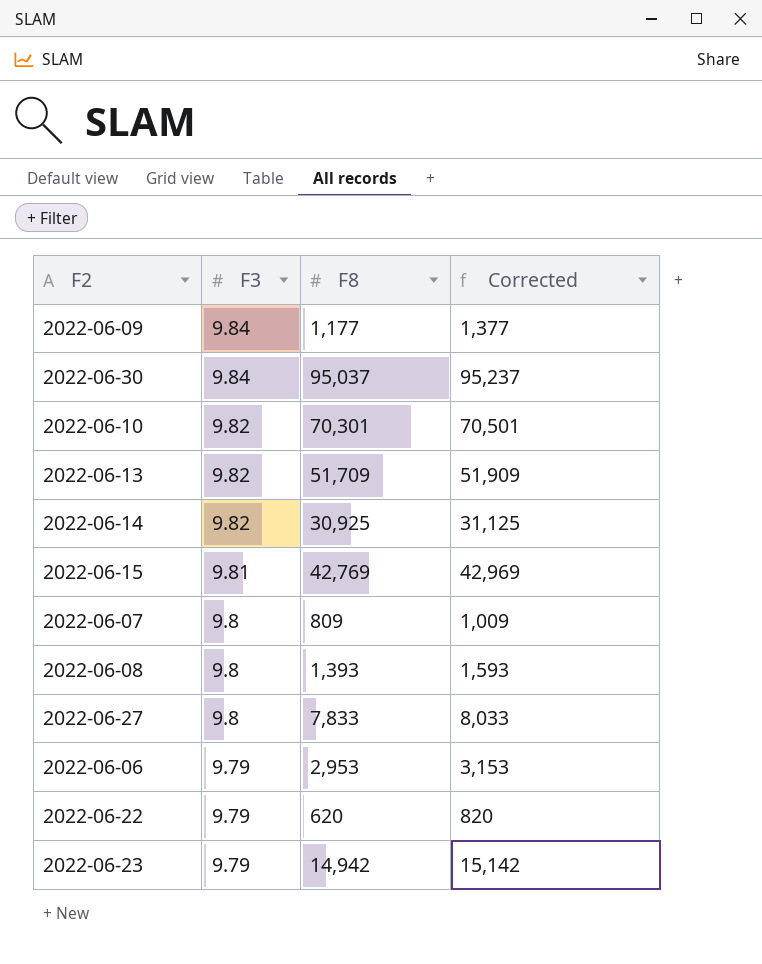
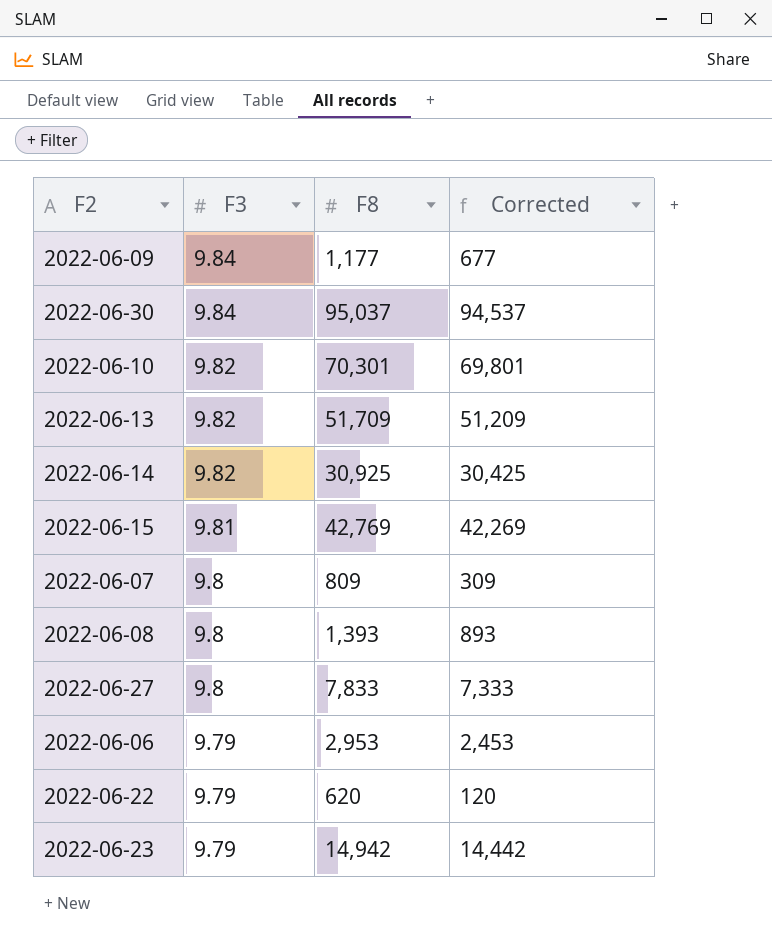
column Corrected | formula: [F8] + 200 -> [F8] - 500

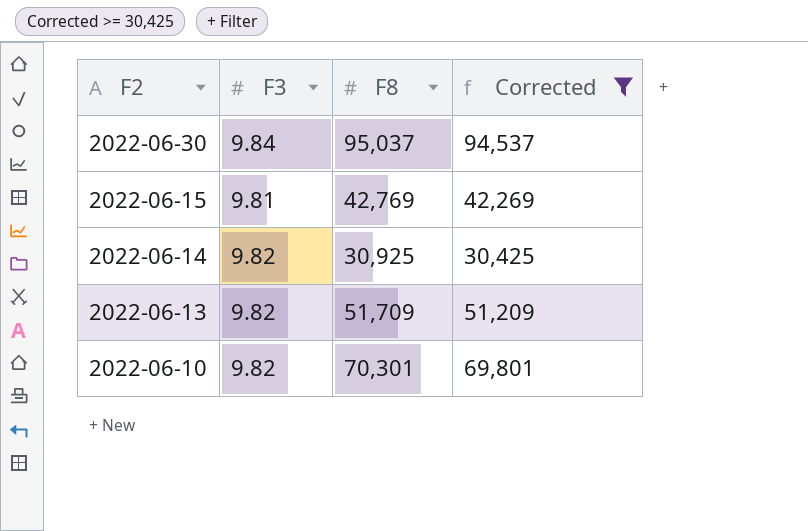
filter: none -> Corrected >= 30,425
row order: F3 descending -> F2 descending

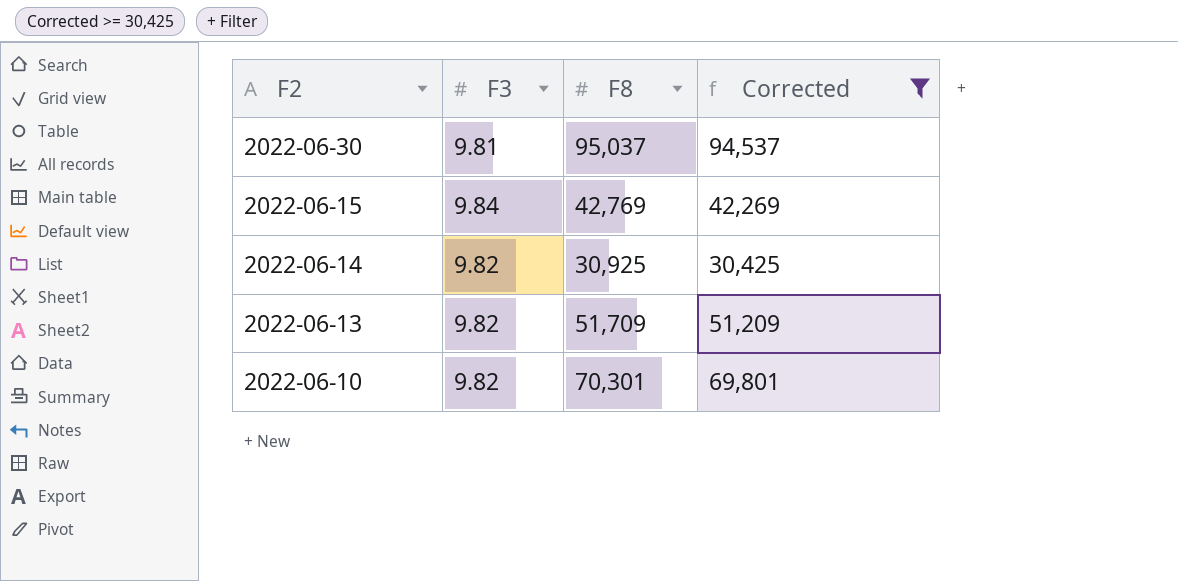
2022-06-30 | F3: 9.84 -> 9.81
2022-06-15 | F3: 9.81 -> 9.84

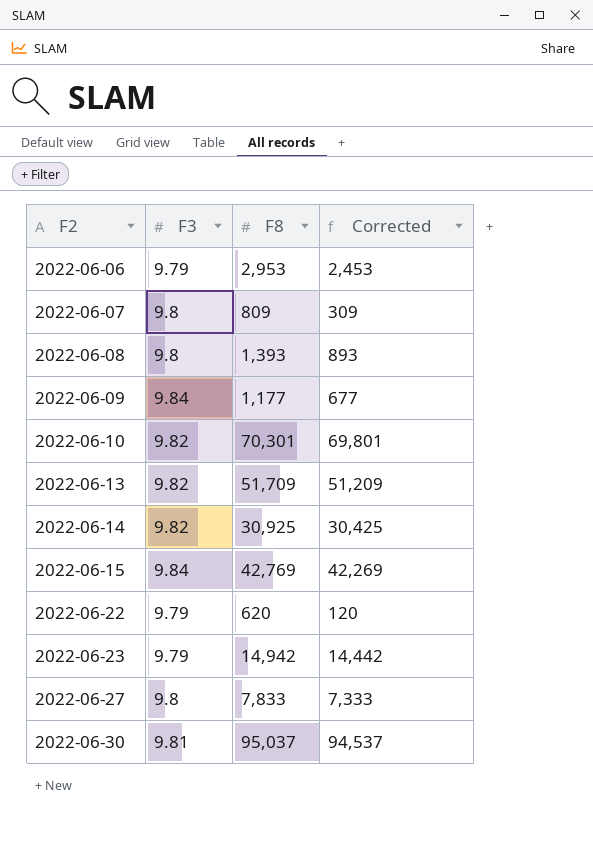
filter: Corrected >= 30,425 -> none
row order: F2 descending -> F2 ascending

